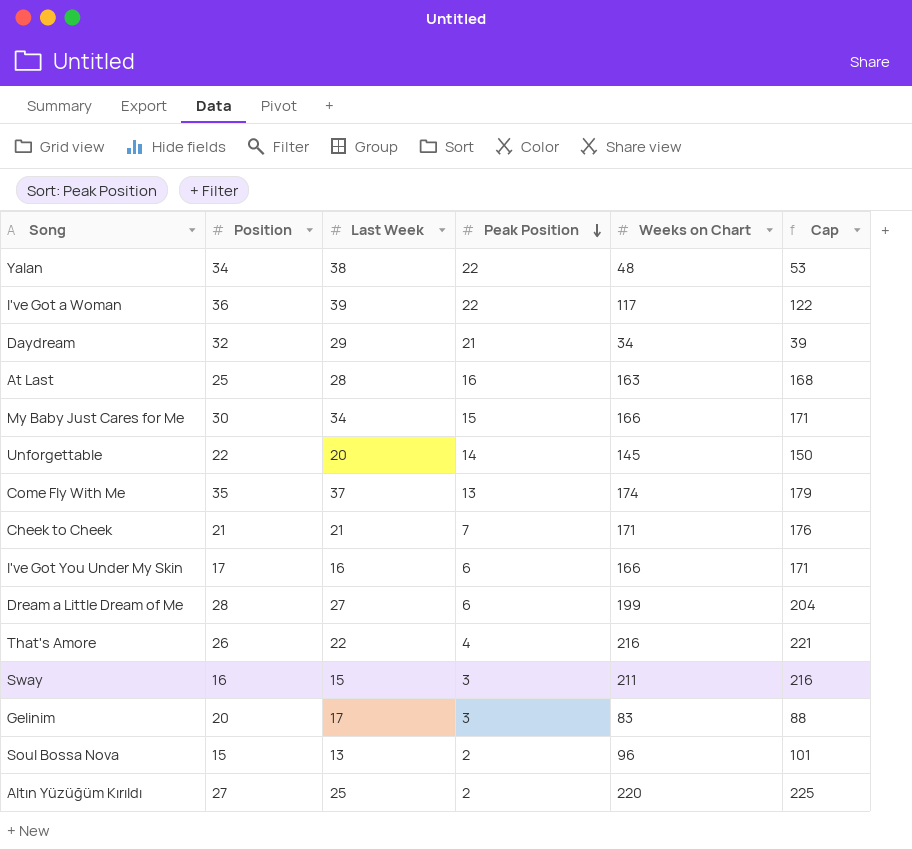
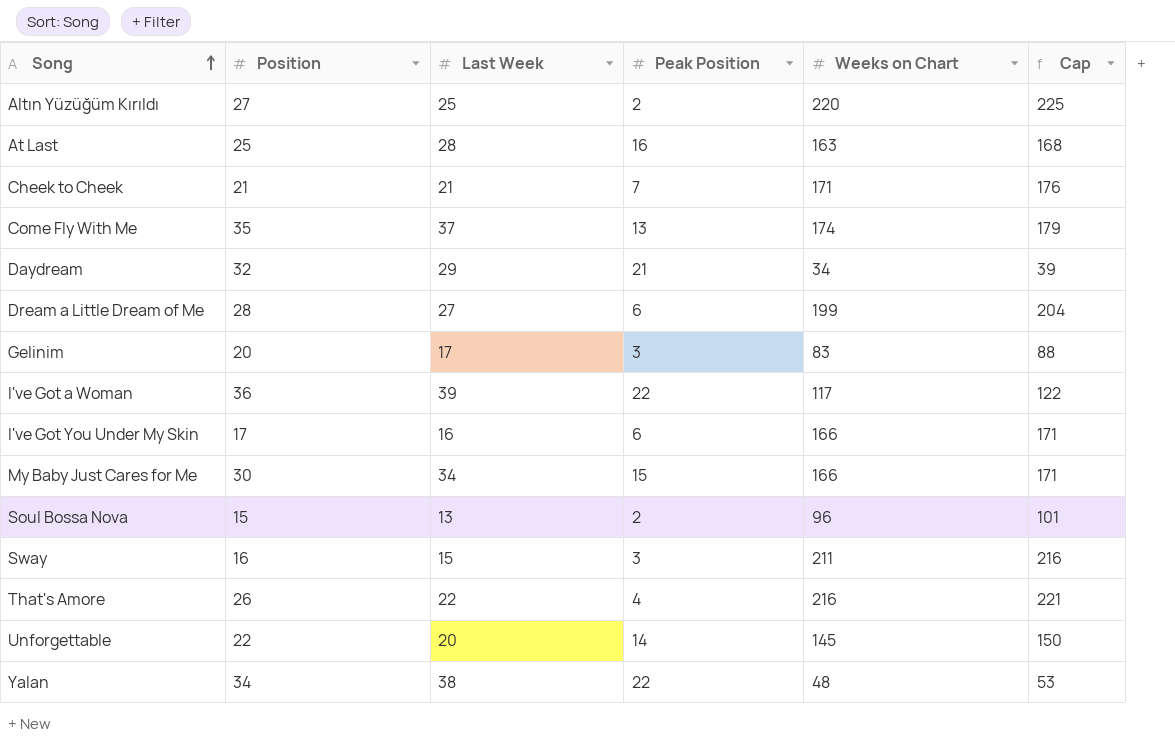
row order: Peak Position descending -> Song ascending

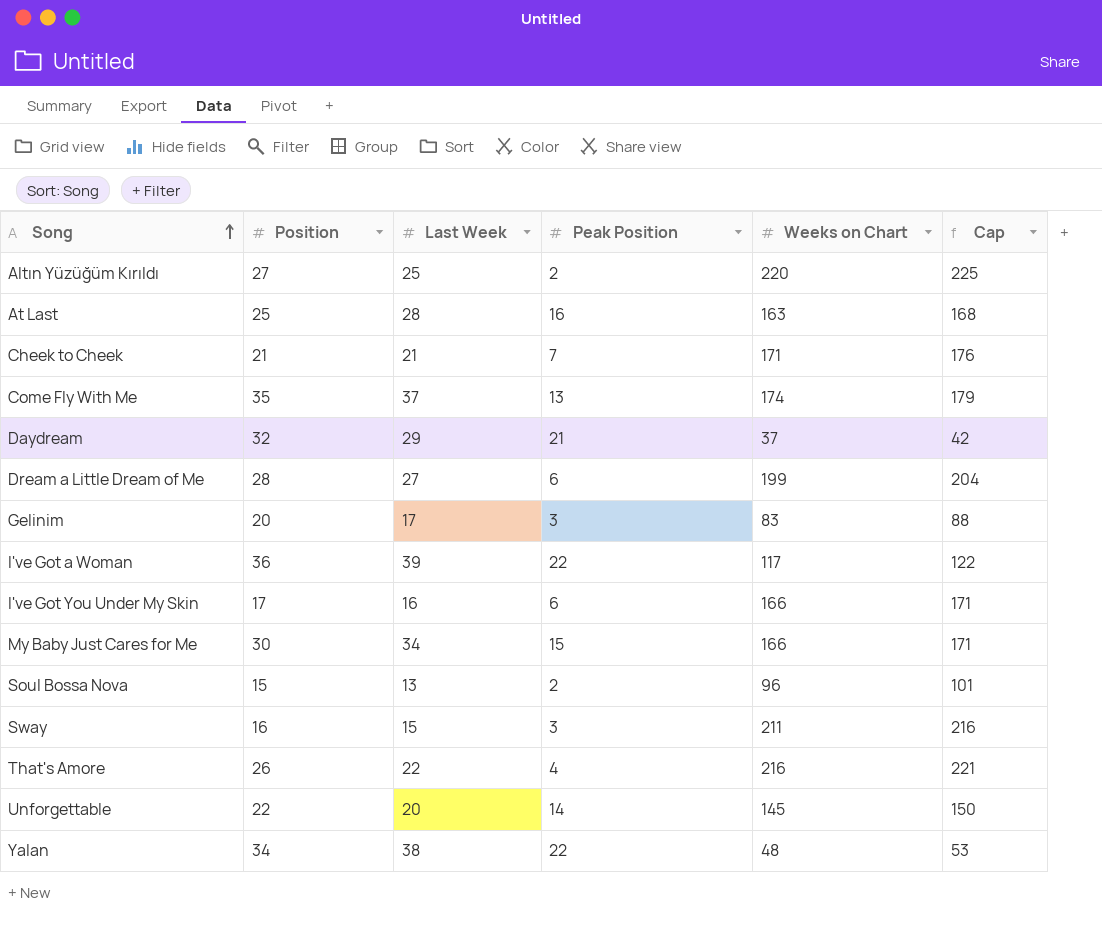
Daydream | Weeks on Chart: 34 -> 37
Daydream | Cap: 39 -> 42

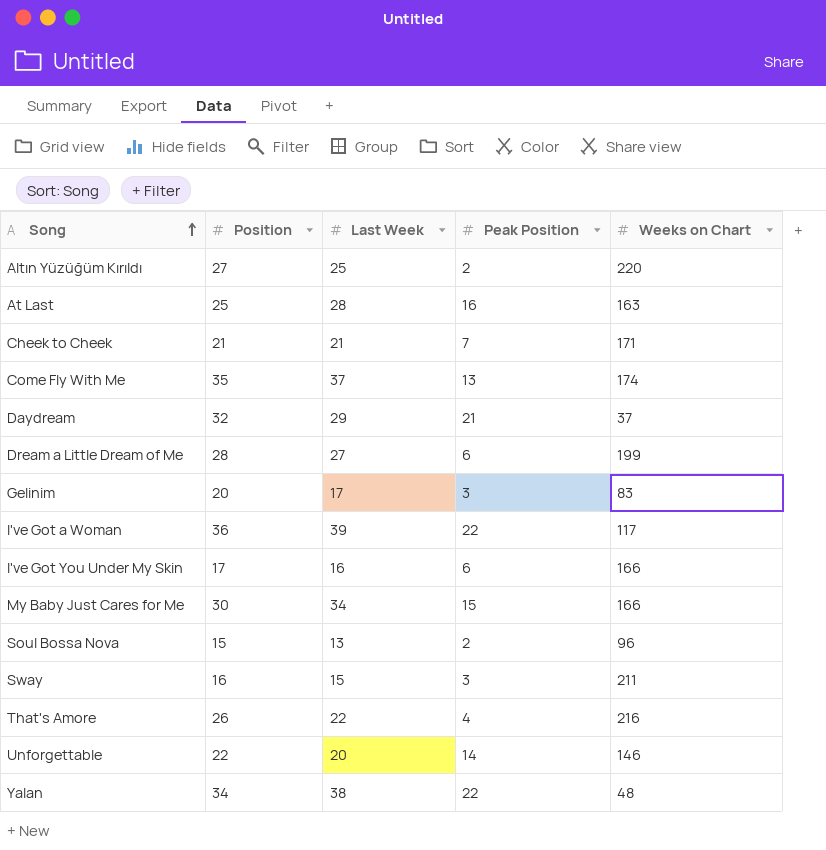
column Cap | formula: [Weeks on Chart] + 5 -> none
Unforgettable | Weeks on Chart: 145 -> 146

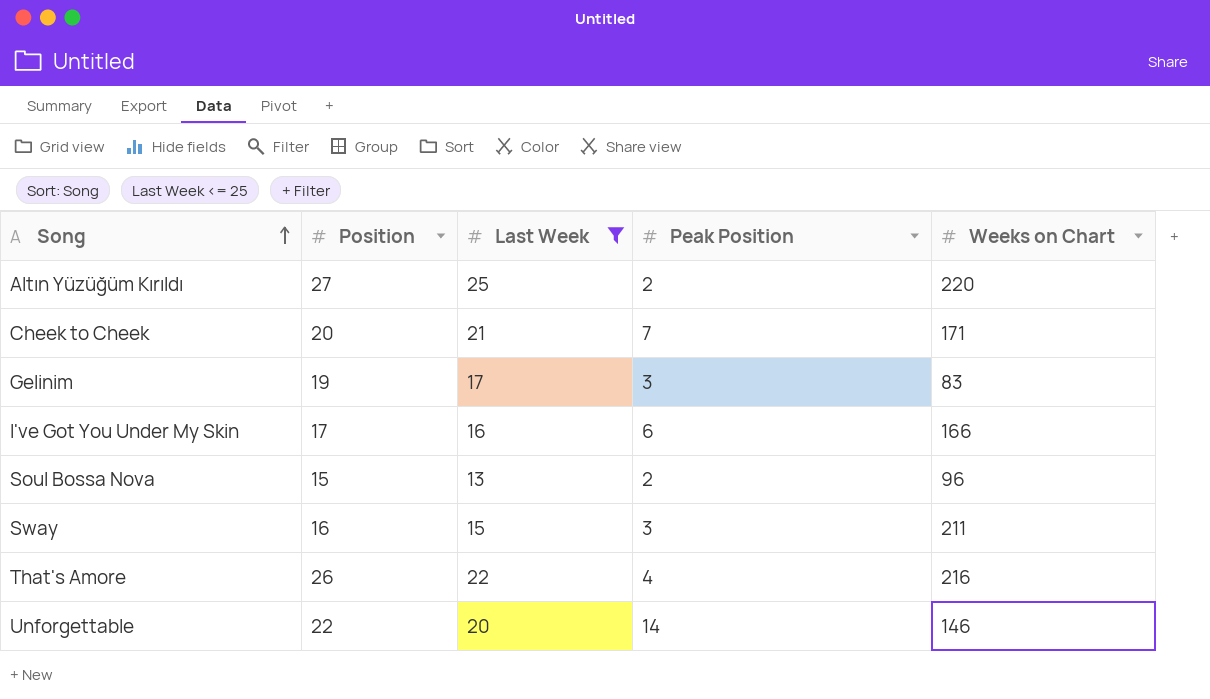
filter: none -> Last Week <= 25
Cheek to Cheek | Position: 21 -> 20
Gelinim | Position: 20 -> 19

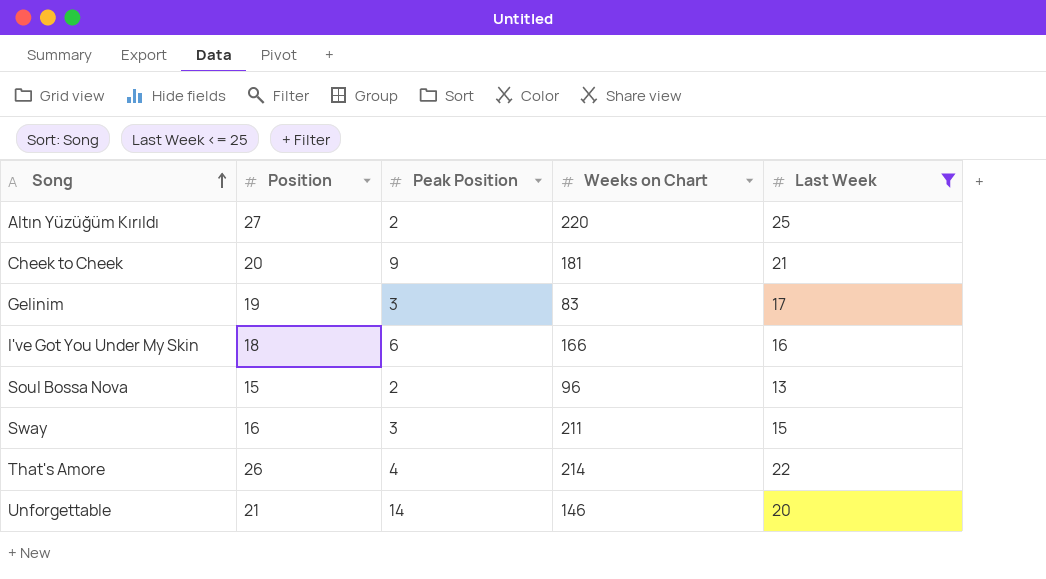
column Last Week | position: 3 -> 5
Cheek to Cheek | Peak Position: 7 -> 9
Cheek to Cheek | Weeks on Chart: 171 -> 181
I've Got You Under My Skin | Position: 17 -> 18
That's Amore | Weeks on Chart: 216 -> 214
Unforgettable | Position: 22 -> 21

